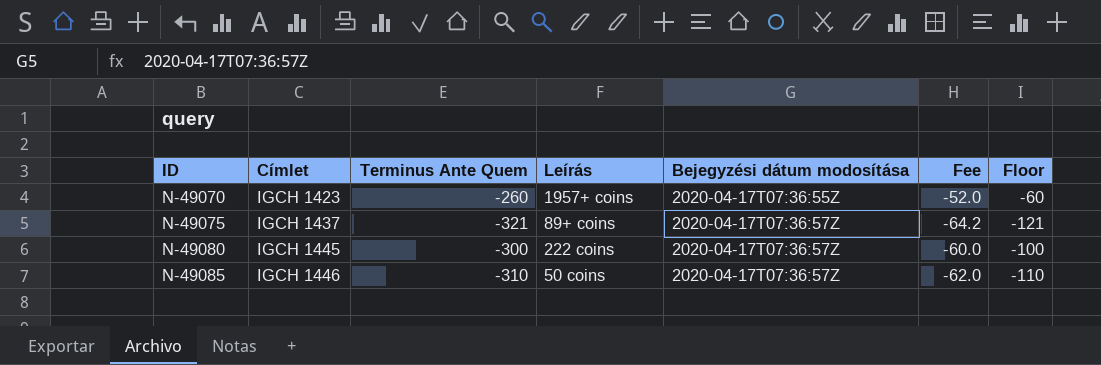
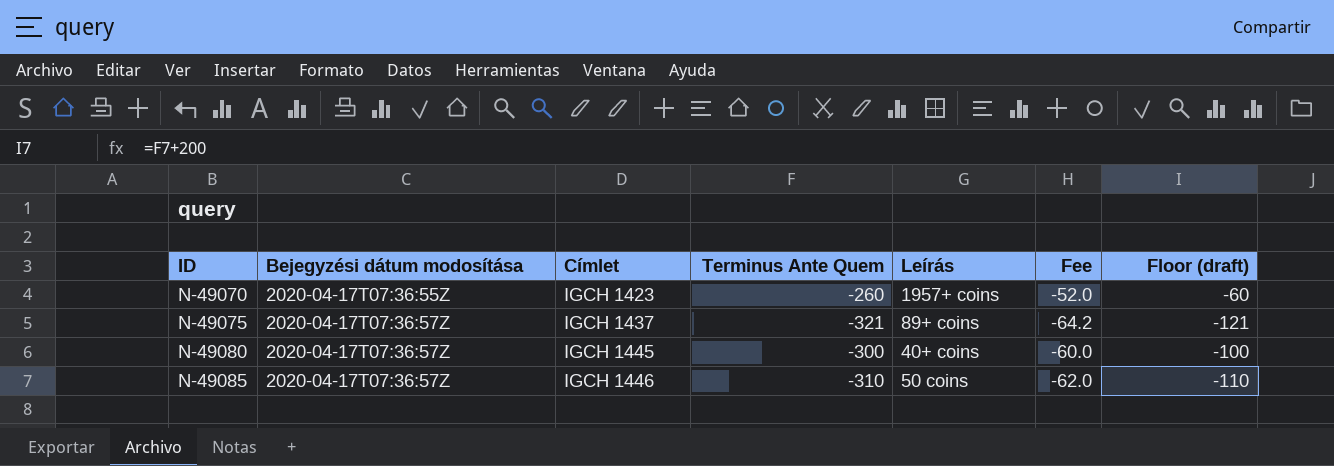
column Bejegyzési dátum modosítása | position: 5 -> 2
column name: Floor -> Floor (draft)
N-49080 | Leírás: 222 coins -> 40+ coins

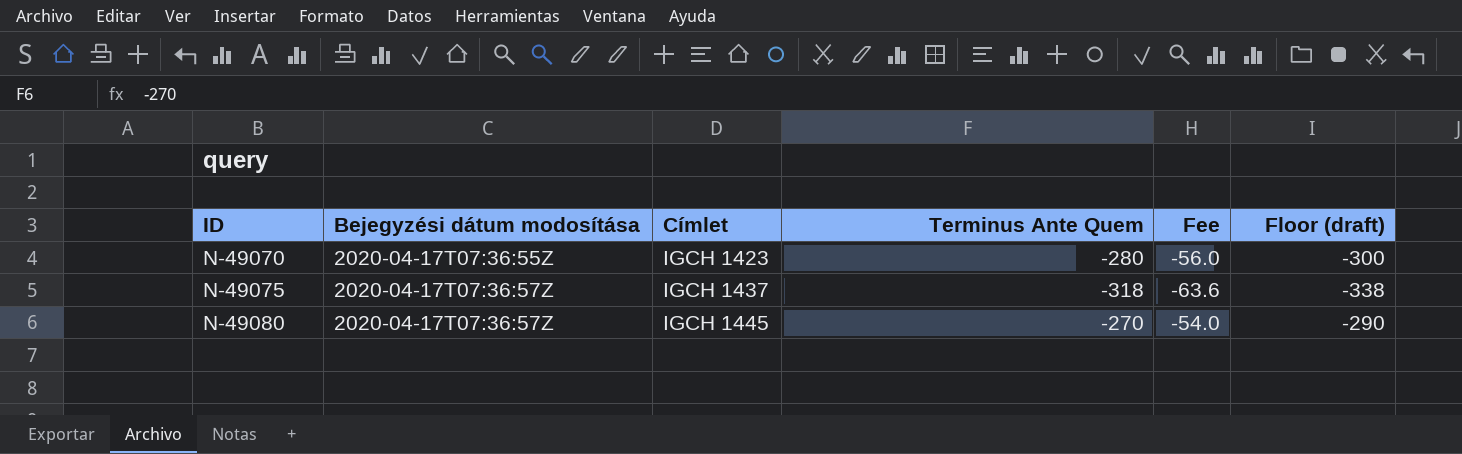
column Leírás | position: 5 -> none
column Floor (draft) | formula: [Terminus Ante Quem] + 200 -> [Terminus Ante Quem] - 20
row N-49085: 2020-04-17T07:36:57Z | IGCH 1446 | -310 | 50 coins | -62.0 | -110 -> none
N-49070 | Terminus Ante Quem: -260 -> -280
N-49070 | Fee: -52.0 -> -56.0
N-49075 | Terminus Ante Quem: -321 -> -318
N-49075 | Fee: -64.2 -> -63.6
N-49080 | Terminus Ante Quem: -300 -> -270
N-49080 | Fee: -60.0 -> -54.0

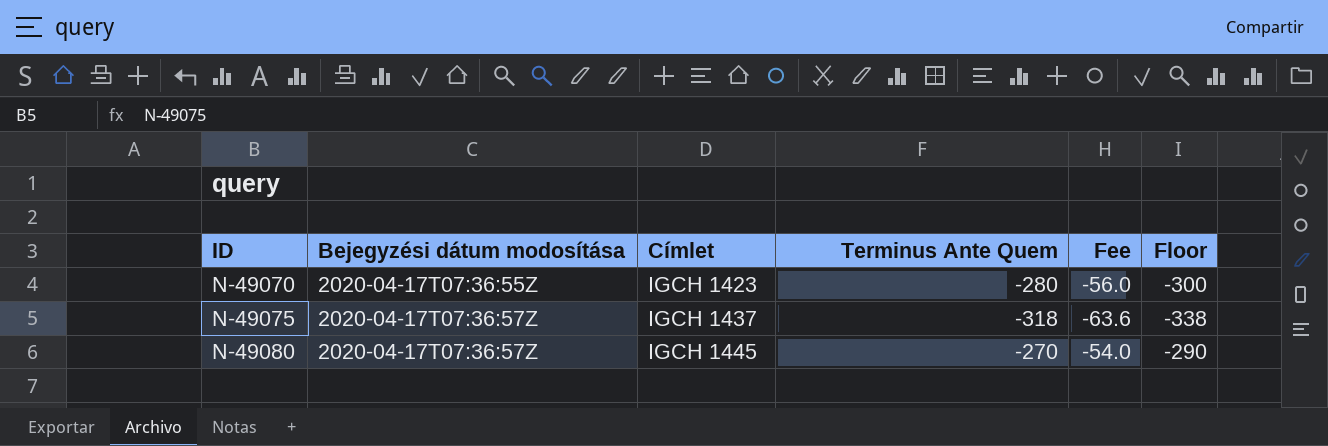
column name: Floor (draft) -> Floor

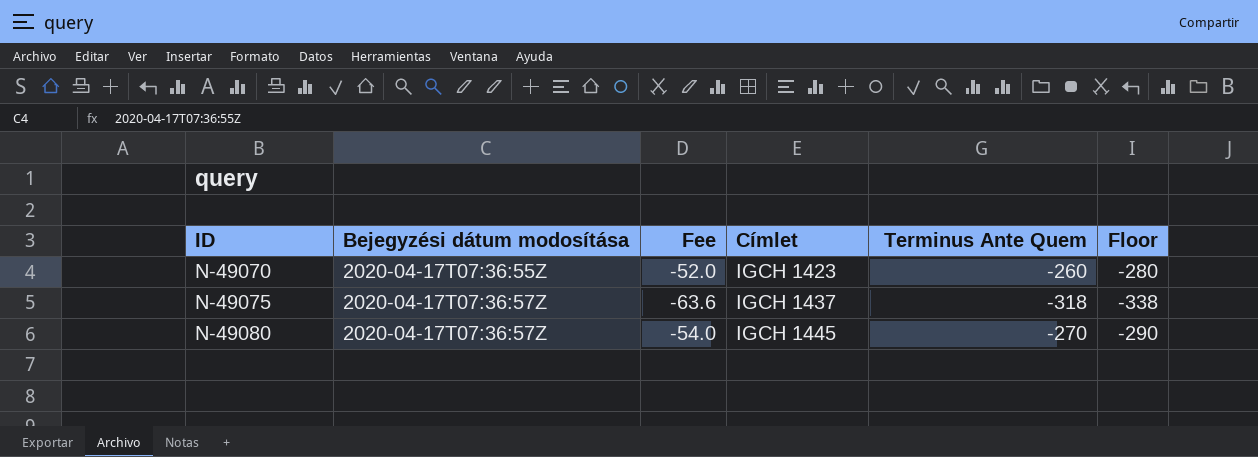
column Fee | position: 5 -> 3
N-49070 | Fee: -56.0 -> -52.0
N-49070 | Terminus Ante Quem: -280 -> -260
N-49070 | Floor: -300 -> -280

